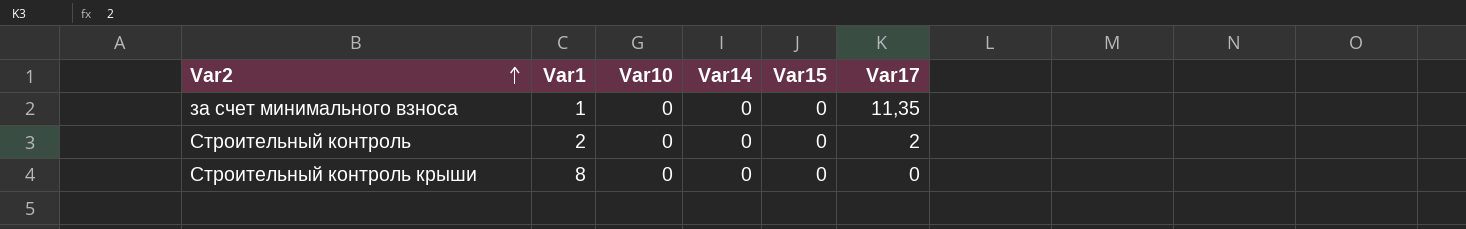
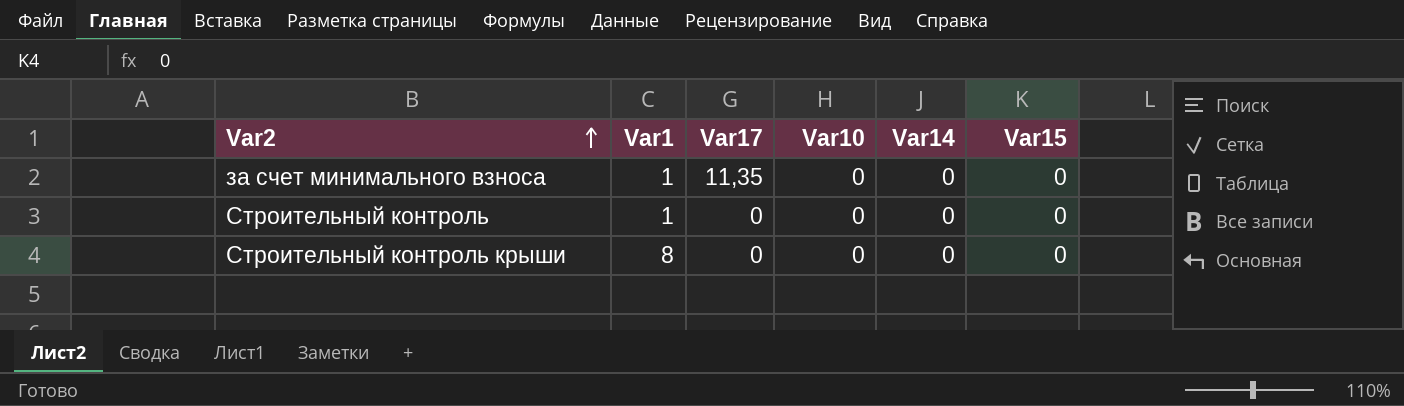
column Var17 | position: 6 -> 3
Строительный контроль | Var1: 2 -> 1
Строительный контроль | Var17: 2 -> 0

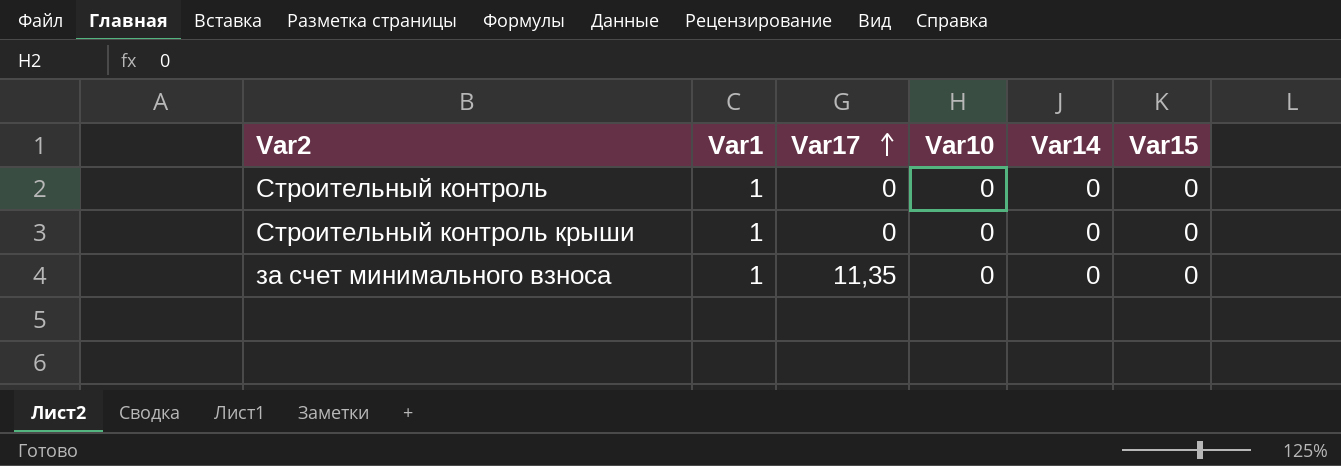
row order: Var2 ascending -> Var17 ascending
Строительный контроль крыши | Var1: 8 -> 1

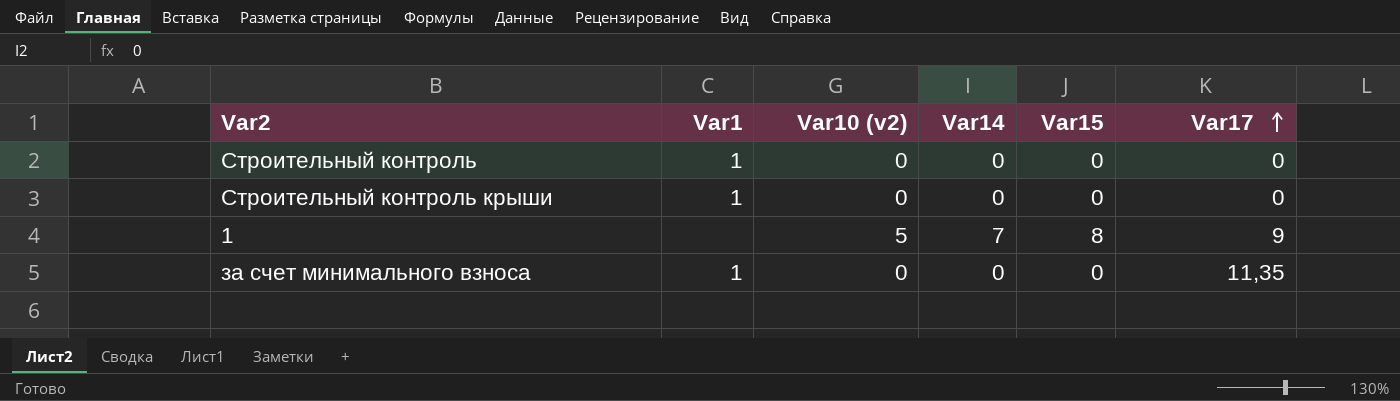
column name: Var10 -> Var10 (v2)
column Var17 | position: 3 -> 6
row 1: none -> none | 5 | 7 | 8 | 9

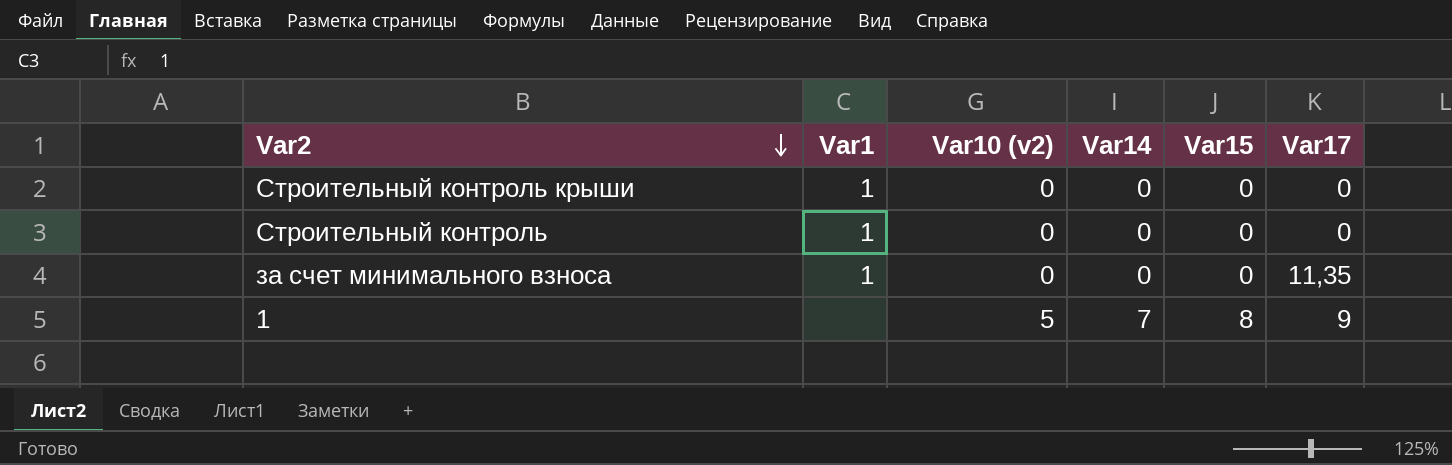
row order: Var17 ascending -> Var2 descending

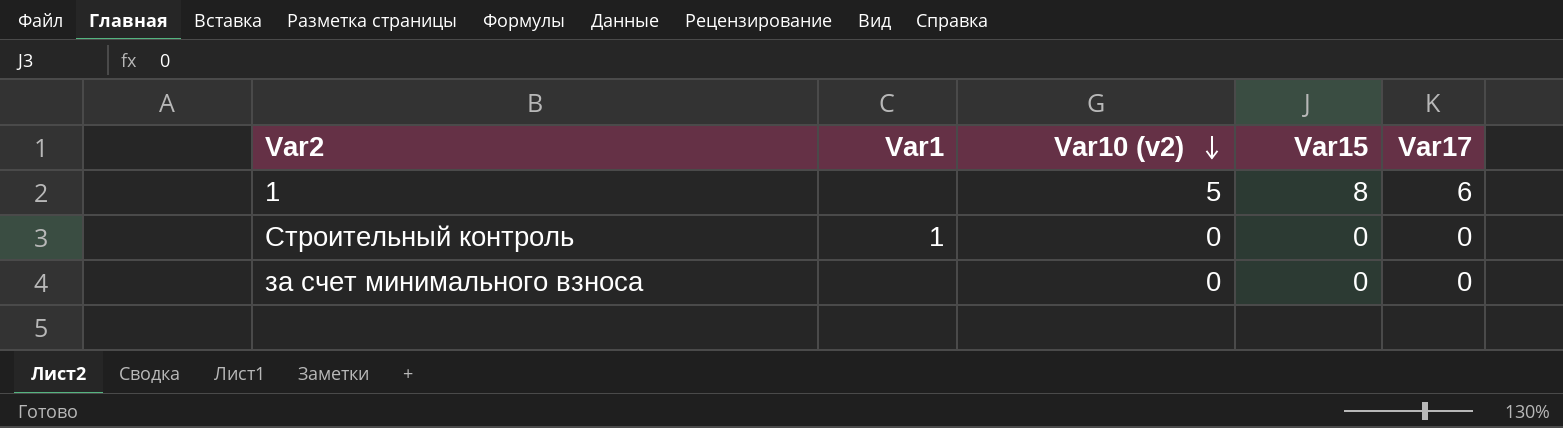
row order: Var2 descending -> Var10 (v2) descending
column Var14 | position: 4 -> none
row Строительный контроль крыши: 1 | 0 | 0 | 0 | 0 -> none
1 | Var17: 9 -> 6
за счет минимального взноса | Var1: 1 -> none
за счет минимального взноса | Var17: 11,35 -> 0

